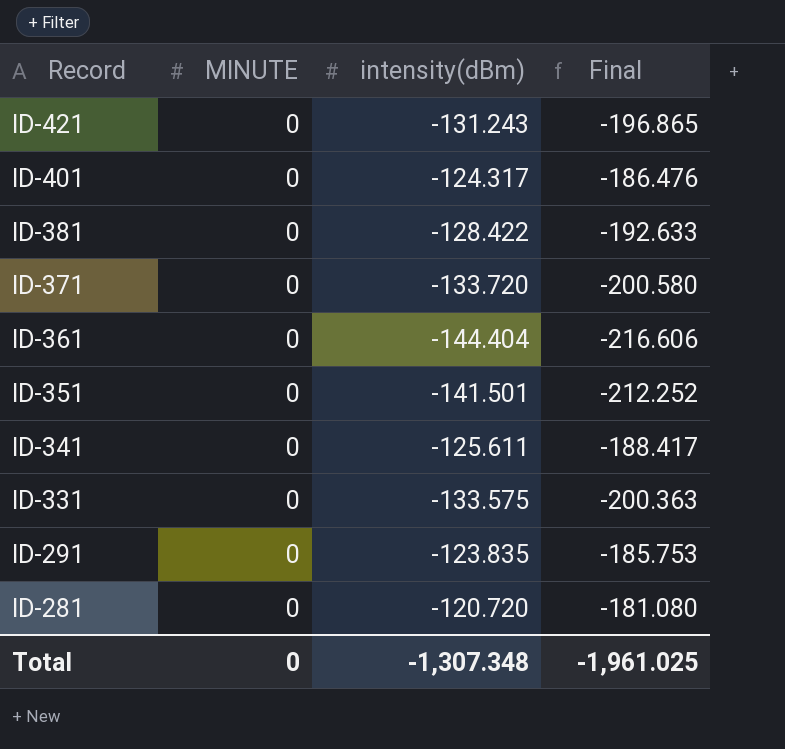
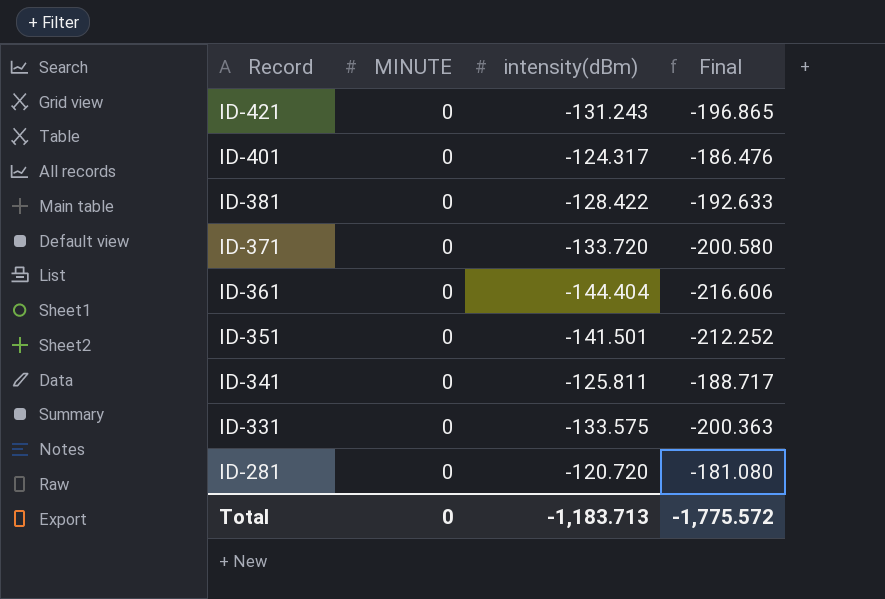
row ID-291: 0 | -123.835 | -185.753 -> none
ID-341 | intensity(dBm): -125.611 -> -125.811
ID-341 | Final: -188.417 -> -188.717
Total | intensity(dBm): -1,307.348 -> -1,183.713
Total | Final: -1,961.025 -> -1,775.572

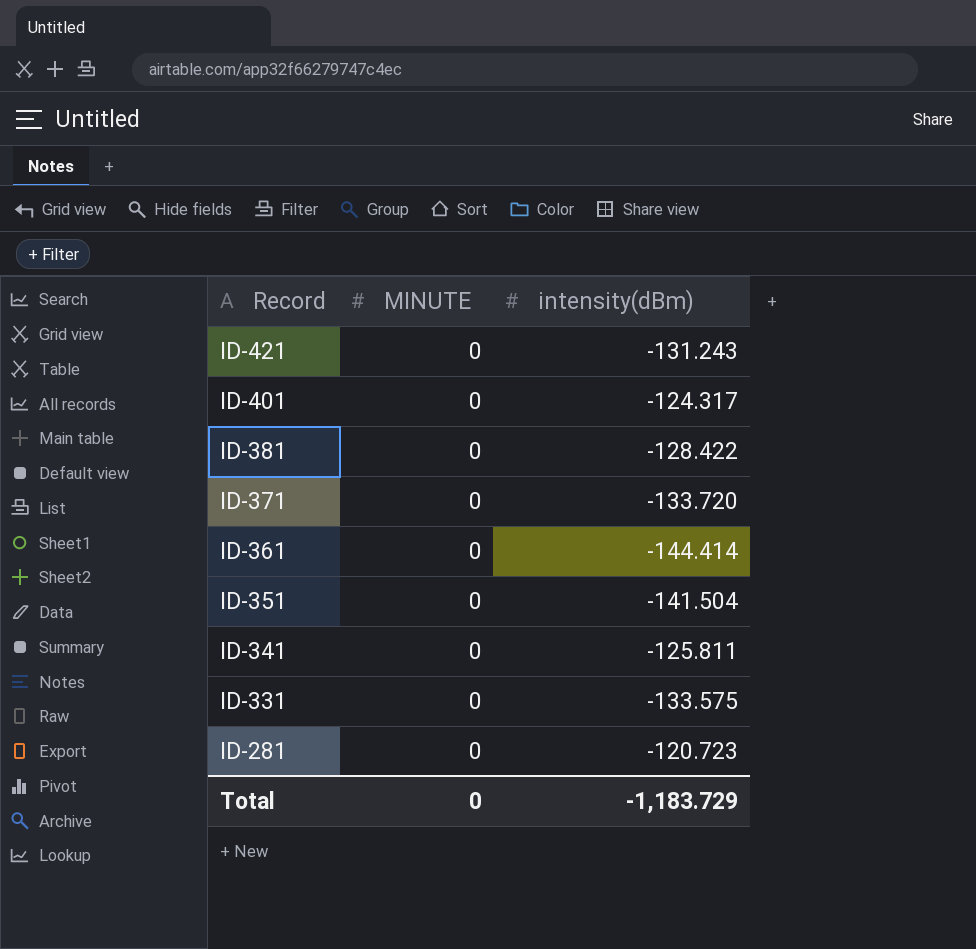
column Final | formula: [intensity(dBm)] * 1.5 -> none
ID-361 | intensity(dBm): -144.404 -> -144.414
ID-351 | intensity(dBm): -141.501 -> -141.504
ID-281 | intensity(dBm): -120.720 -> -120.723
Total | intensity(dBm): -1,183.713 -> -1,183.729

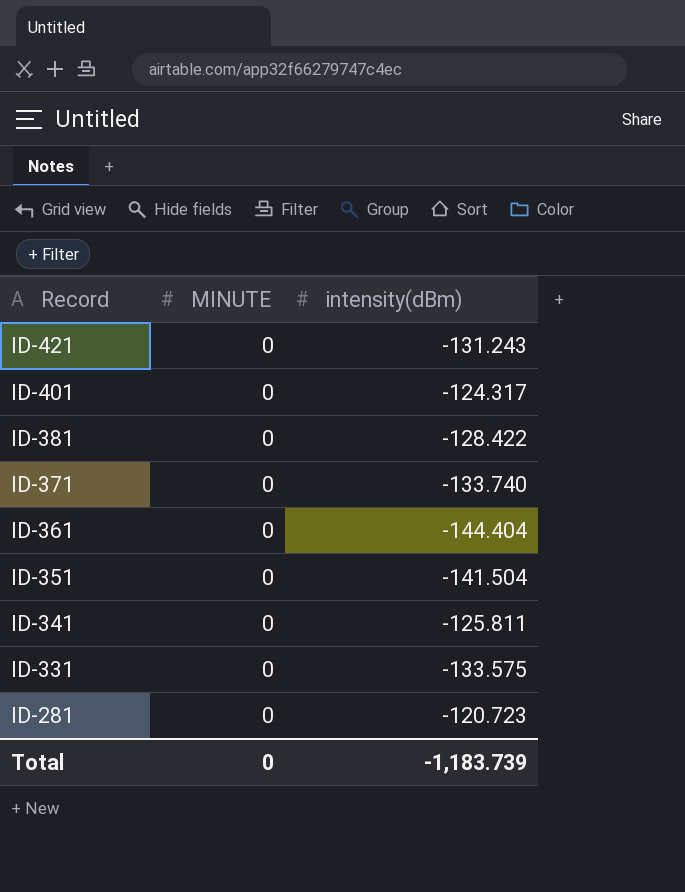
ID-371 | intensity(dBm): -133.720 -> -133.740
ID-361 | intensity(dBm): -144.414 -> -144.404
Total | intensity(dBm): -1,183.729 -> -1,183.739

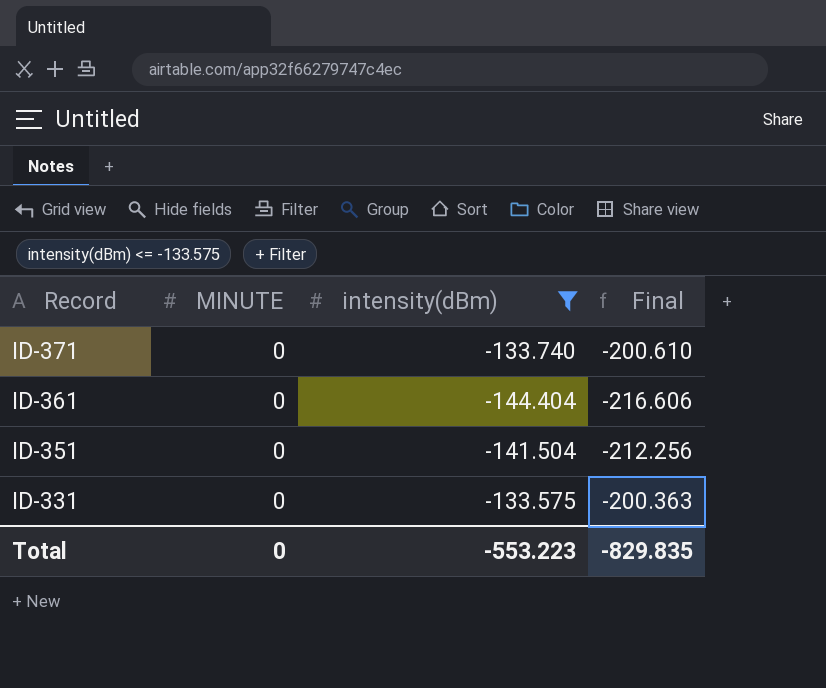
filter: none -> intensity(dBm) <= -133.575
column Final | formula: none -> [intensity(dBm)] * 1.5
Total | intensity(dBm): -1,183.739 -> -553.223

